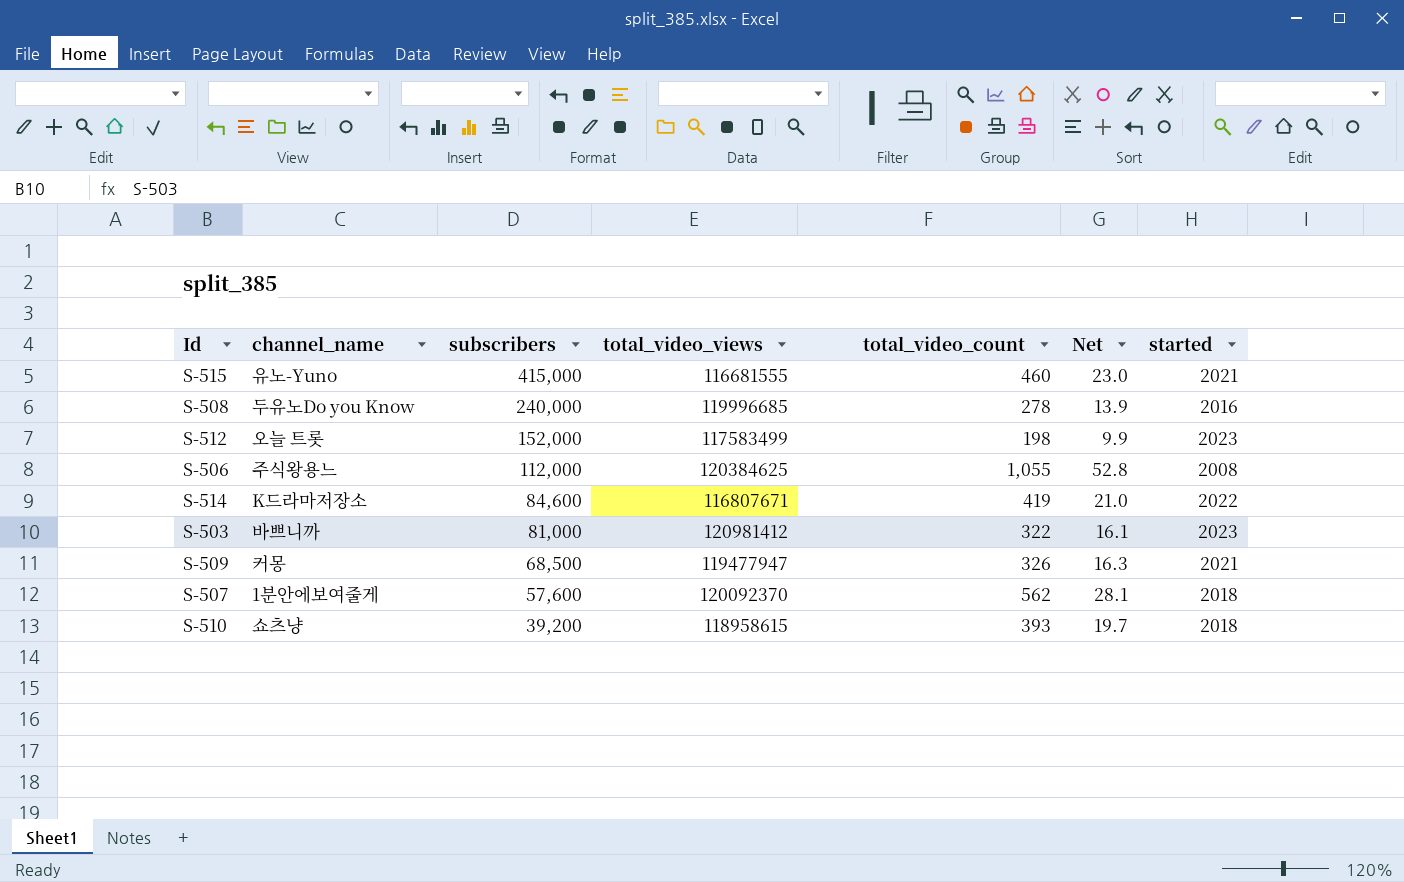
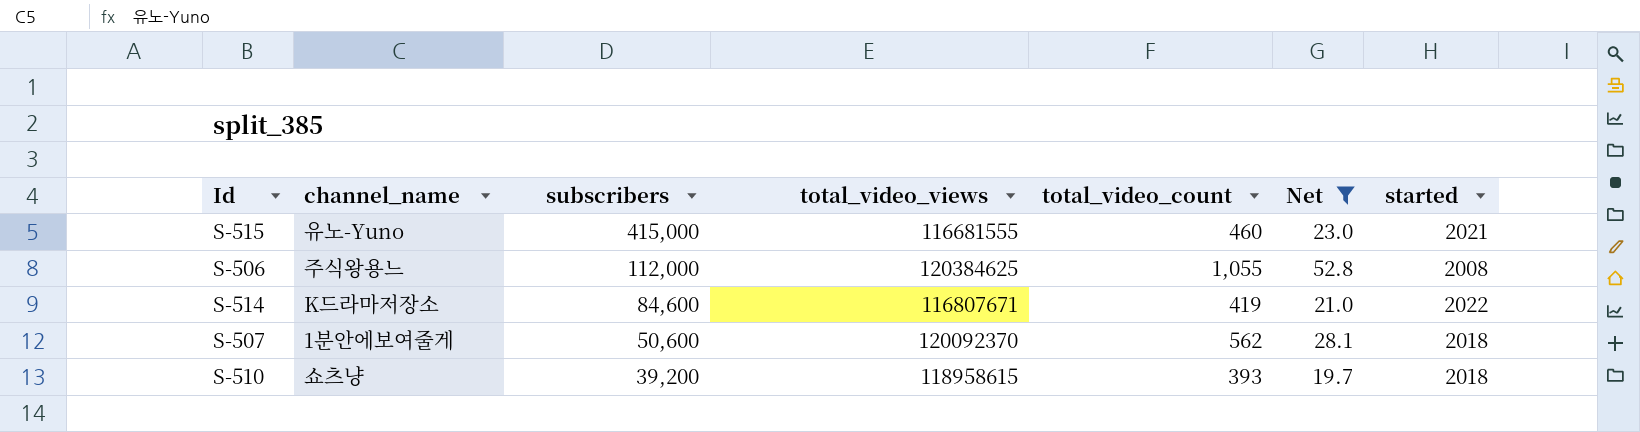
filter: none -> Net >= 19.7
S-507 | subscribers: 57,600 -> 50,600

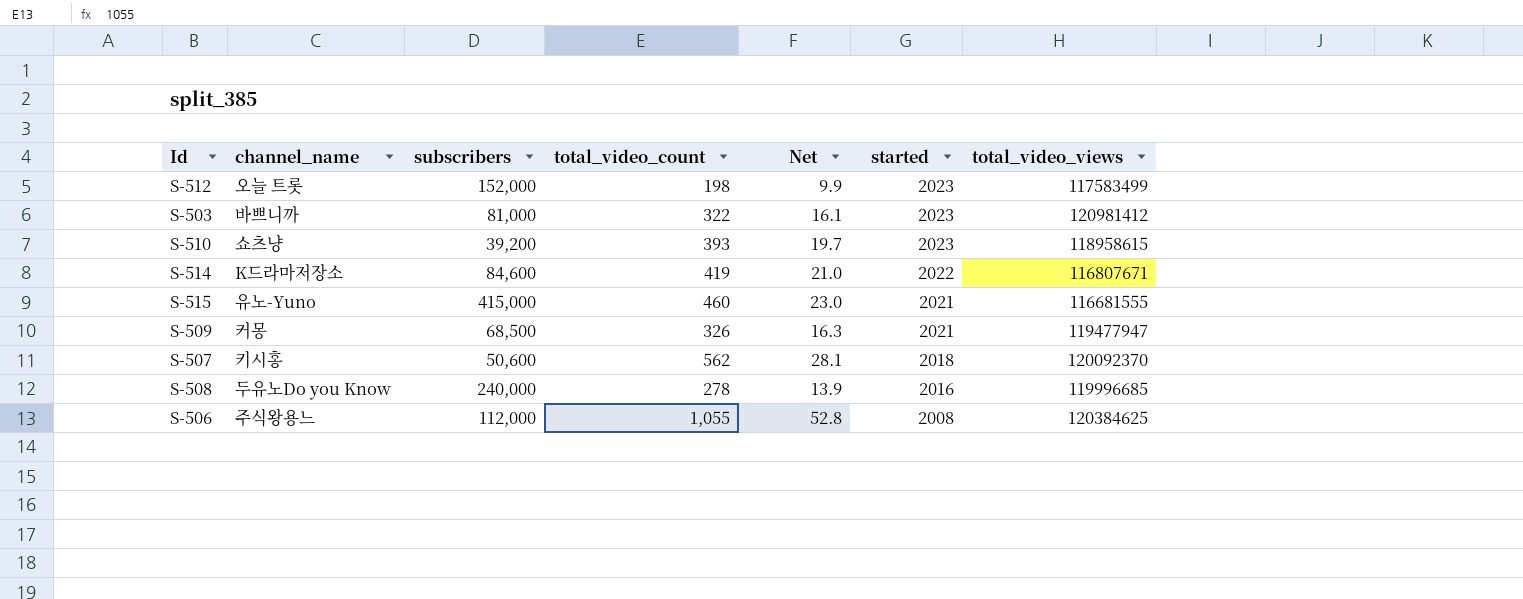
filter: Net >= 19.7 -> none
row order: subscribers descending -> started descending
column total_video_views | position: 4 -> 7
S-510 | started: 2018 -> 2023
S-507 | channel_name: 1분안에보여줄게 -> 키시홍

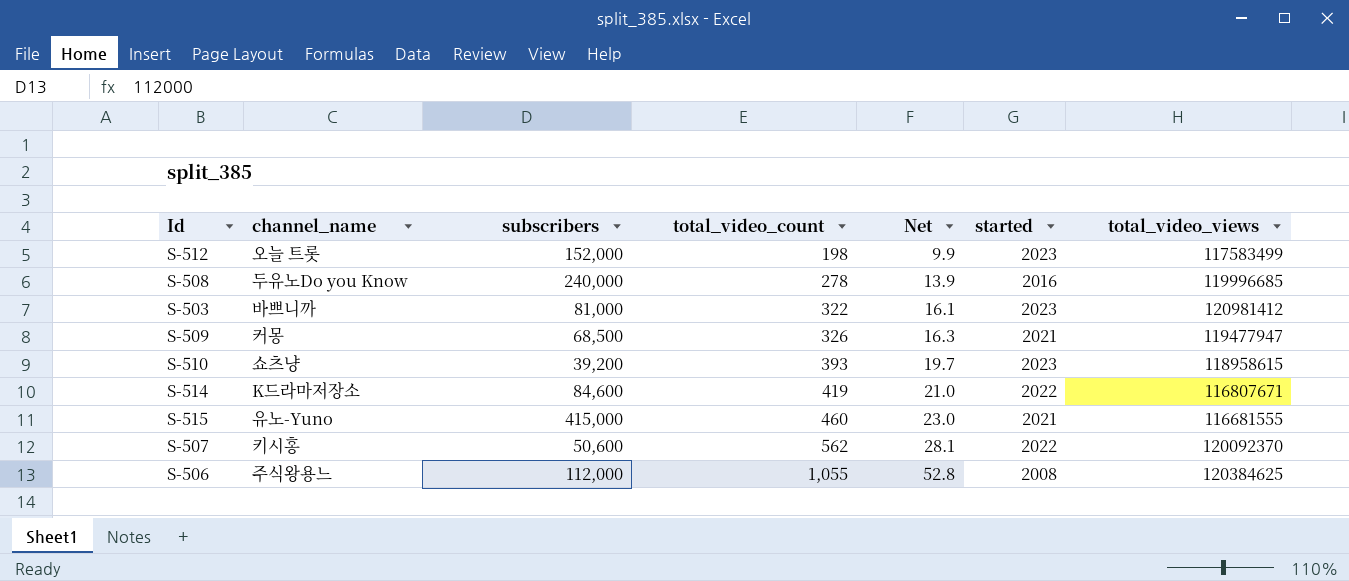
row order: started descending -> total_video_count ascending
S-507 | started: 2018 -> 2022

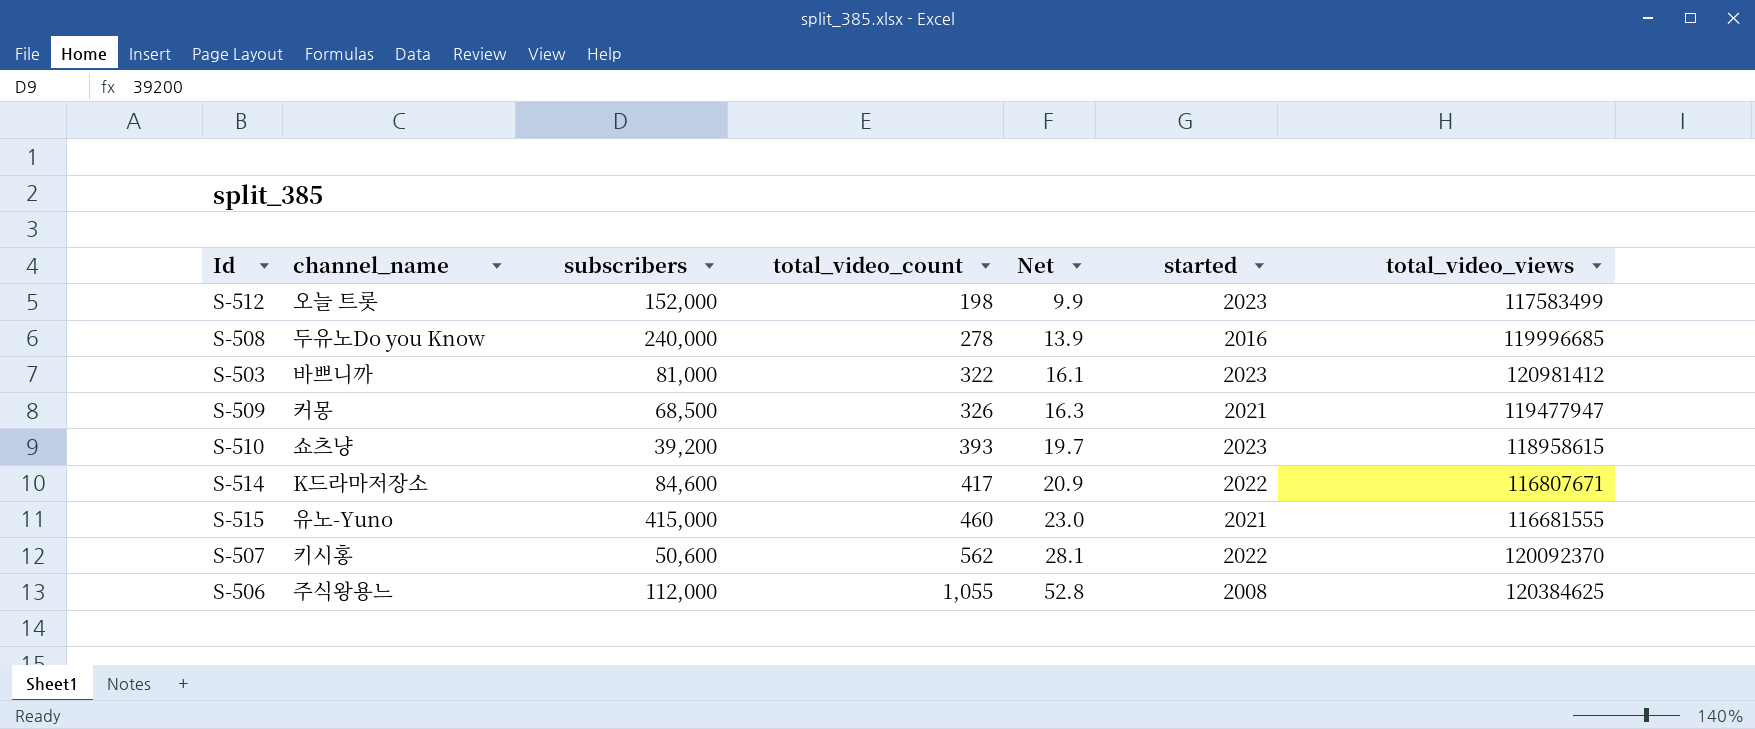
S-514 | total_video_count: 419 -> 417
S-514 | Net: 21.0 -> 20.9

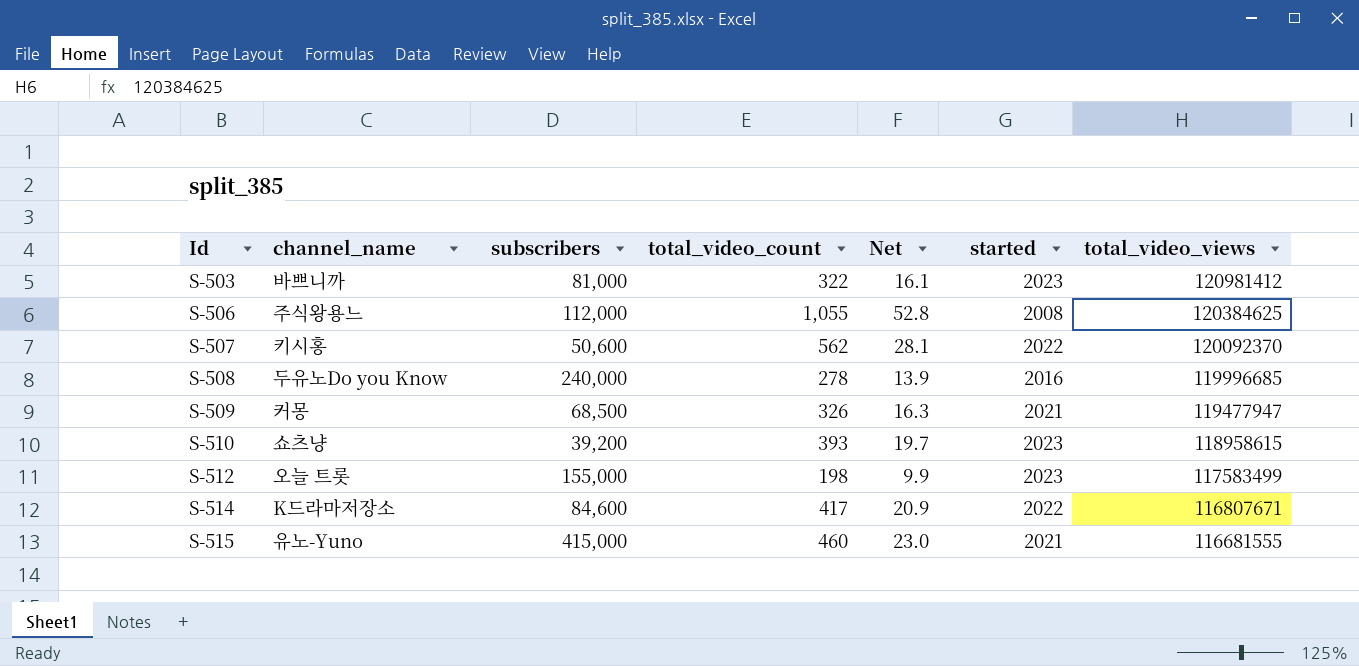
row order: total_video_count ascending -> Id ascending
S-512 | subscribers: 152,000 -> 155,000

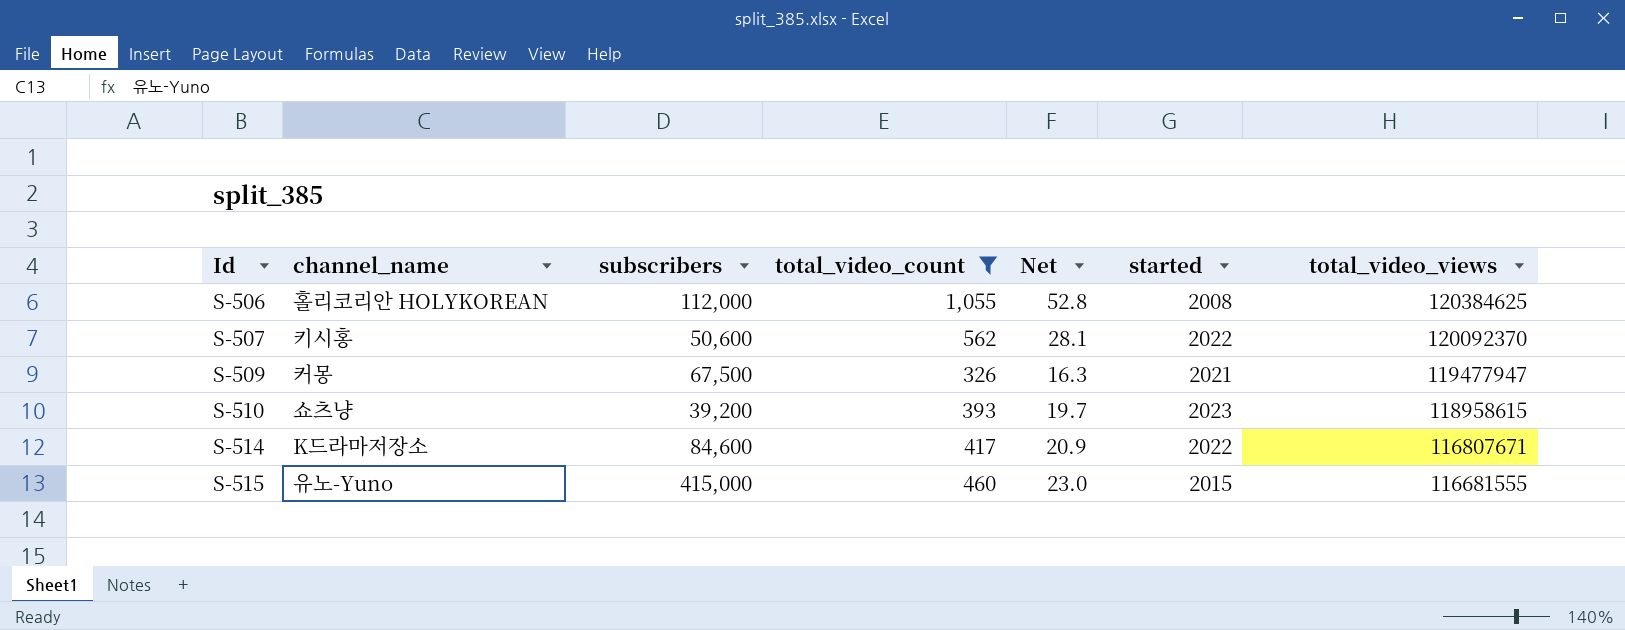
filter: none -> total_video_count >= 326
S-506 | channel_name: 주식왕용느 -> 홀리코리안 HOLYKOREAN
S-509 | subscribers: 68,500 -> 67,500
S-515 | started: 2021 -> 2015

